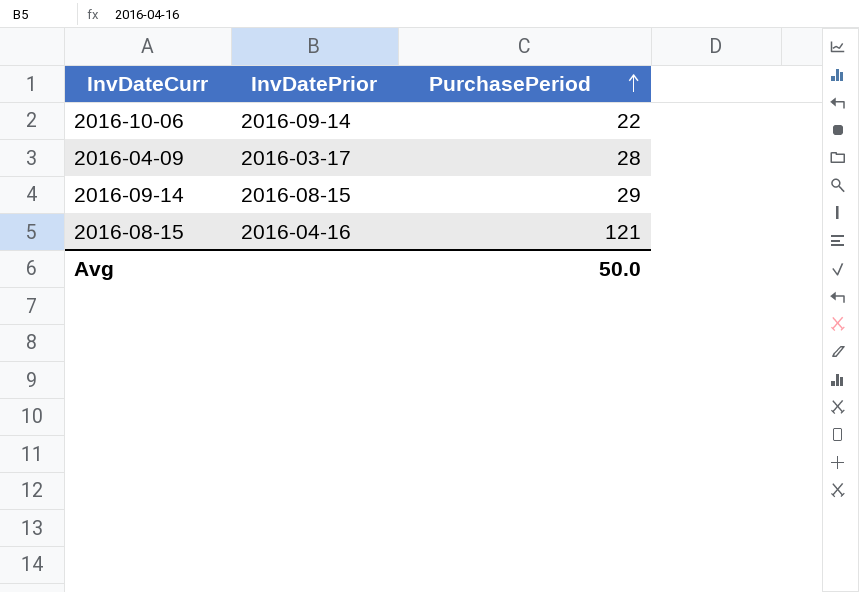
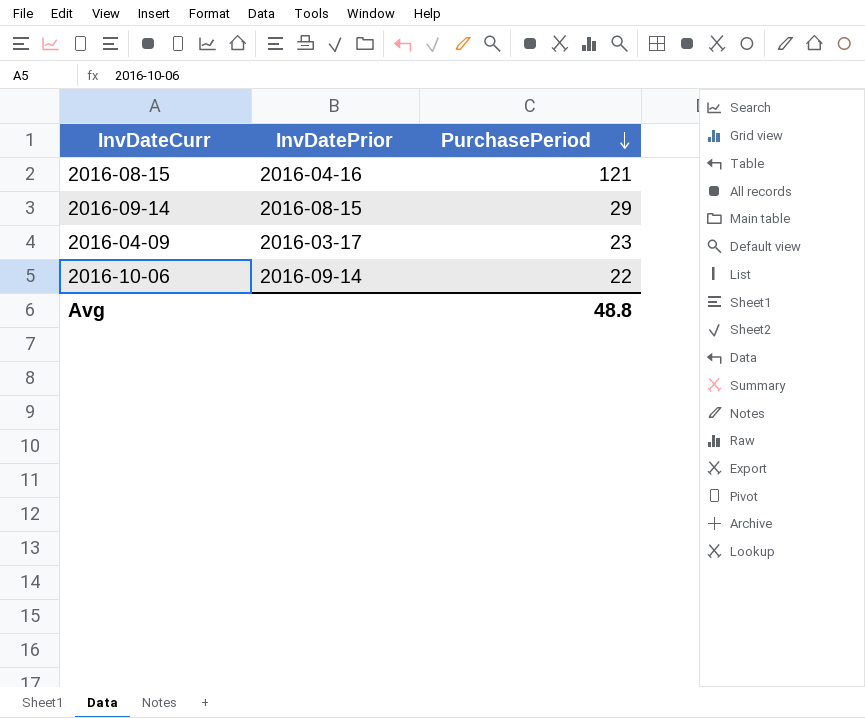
row order: PurchasePeriod ascending -> PurchasePeriod descending
2016-04-09 | PurchasePeriod: 28 -> 23
Avg | PurchasePeriod: 50.0 -> 48.8

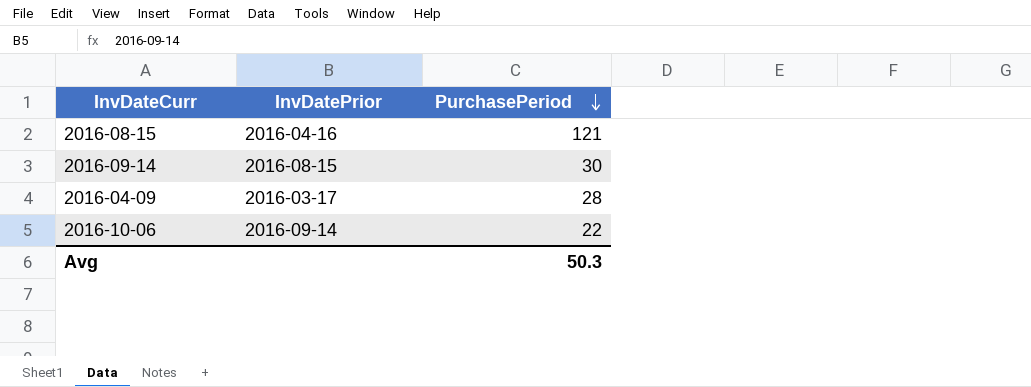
2016-09-14 | PurchasePeriod: 29 -> 30
2016-04-09 | PurchasePeriod: 23 -> 28
Avg | PurchasePeriod: 48.8 -> 50.3

